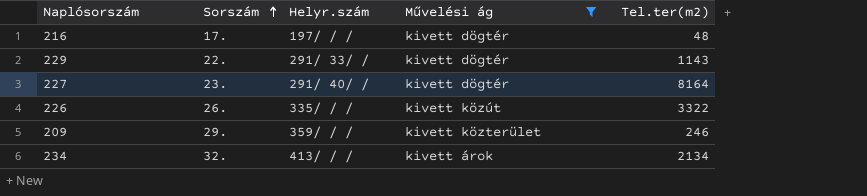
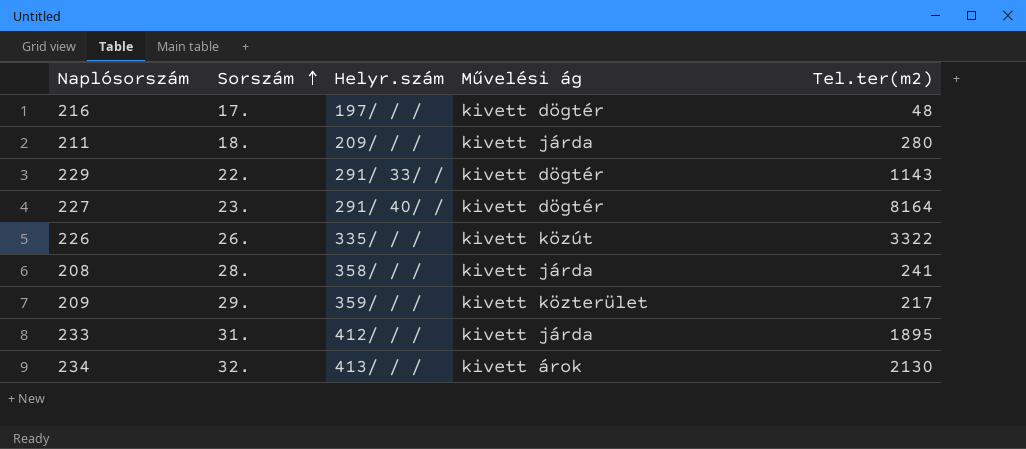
filter: Művelési ág != kivett járda -> none
209 | Tel.ter(m2): 246 -> 217
234 | Tel.ter(m2): 2134 -> 2130

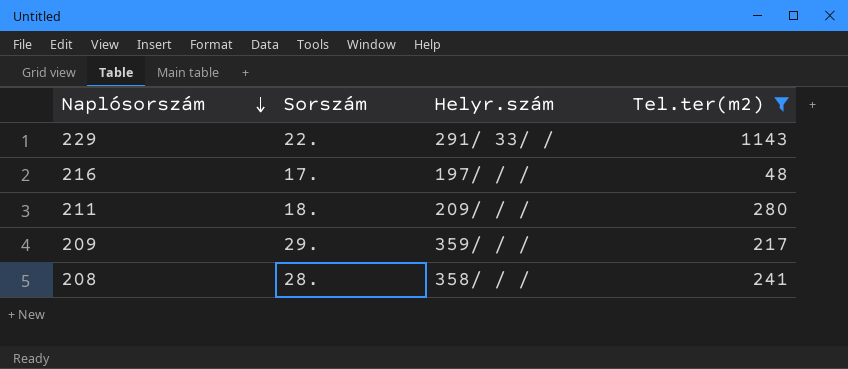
filter: none -> Tel.ter(m2) <= 1143
row order: Sorszám ascending -> Naplósorszám descending
column Művelési ág | position: 4 -> none

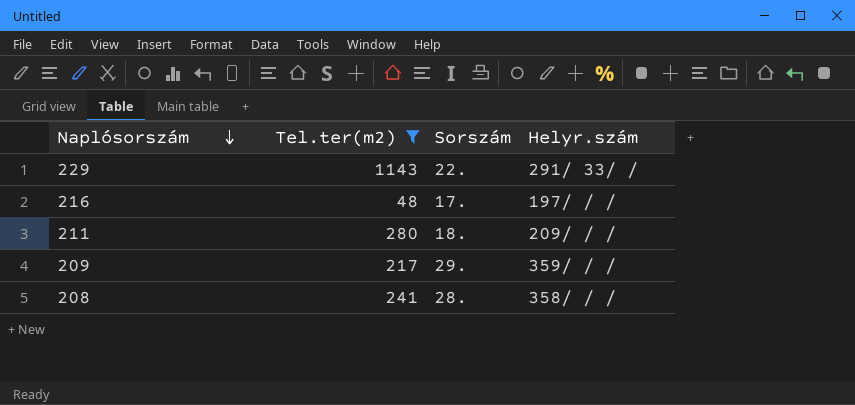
column Tel.ter(m2) | position: 4 -> 2

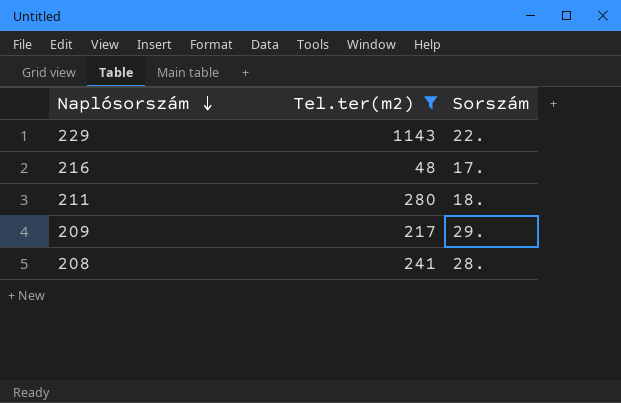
column Helyr.szám | position: 4 -> none

